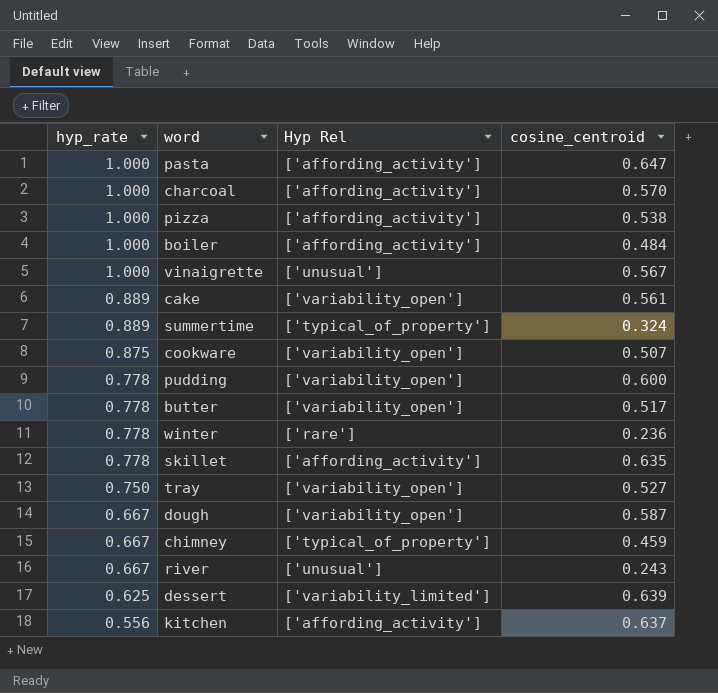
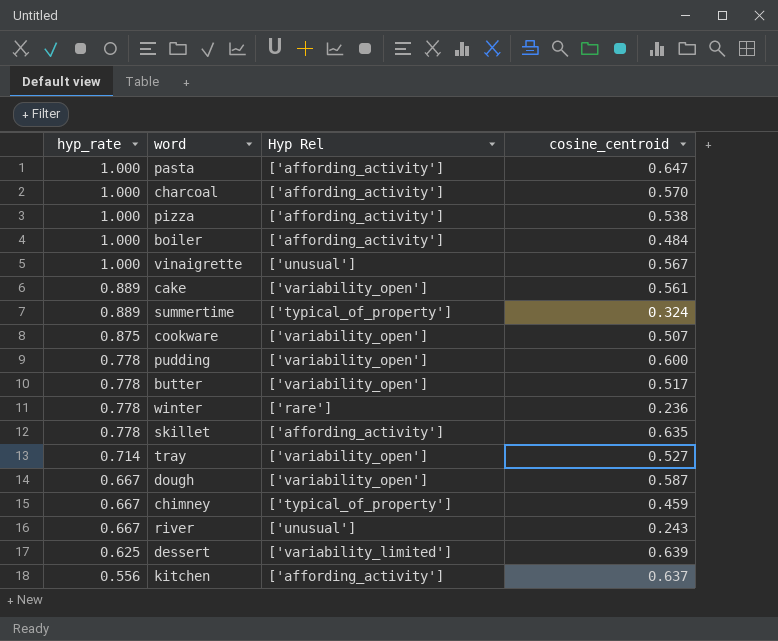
tray | hyp_rate: 0.750 -> 0.714

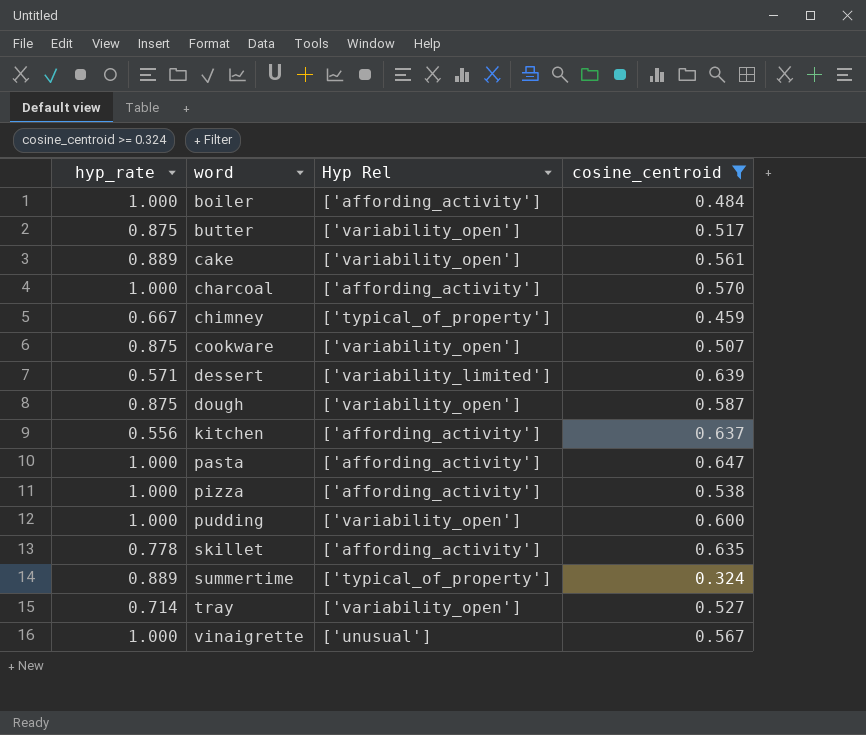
filter: none -> cosine_centroid >= 0.324
row order: hyp_rate descending -> word ascending
butter | hyp_rate: 0.778 -> 0.875
dessert | hyp_rate: 0.625 -> 0.571
dough | hyp_rate: 0.667 -> 0.875
pudding | hyp_rate: 0.778 -> 1.000

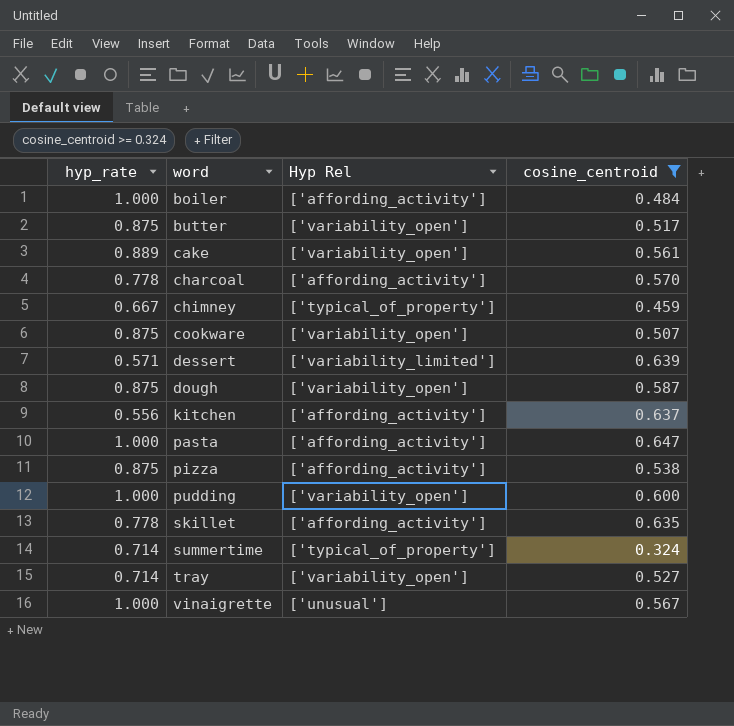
charcoal | hyp_rate: 1.000 -> 0.778
pizza | hyp_rate: 1.000 -> 0.875
summertime | hyp_rate: 0.889 -> 0.714

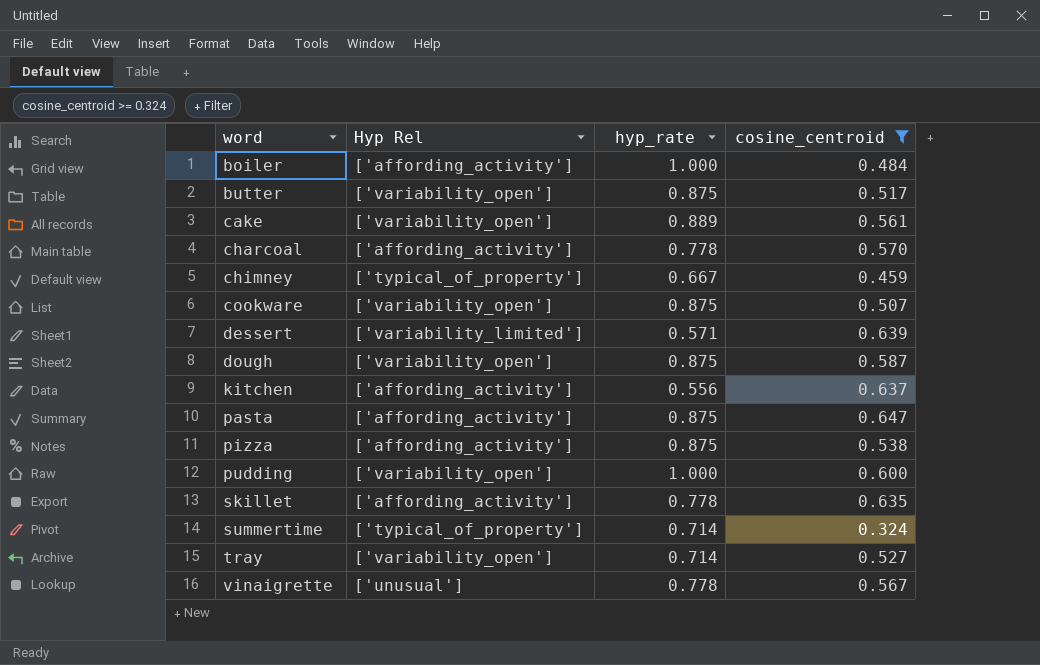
column hyp_rate | position: 1 -> 3
pasta | hyp_rate: 1.000 -> 0.875
vinaigrette | hyp_rate: 1.000 -> 0.778

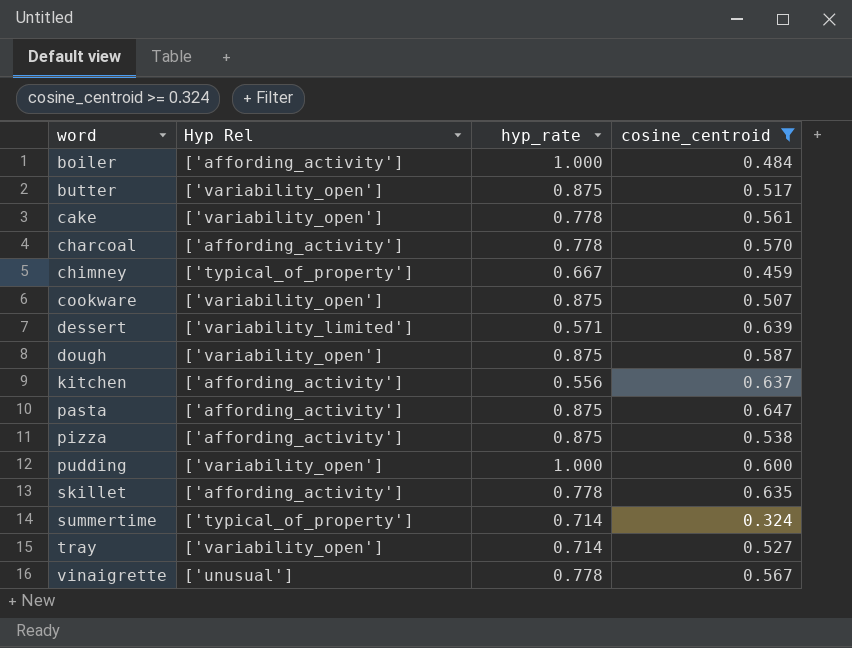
cake | hyp_rate: 0.889 -> 0.778

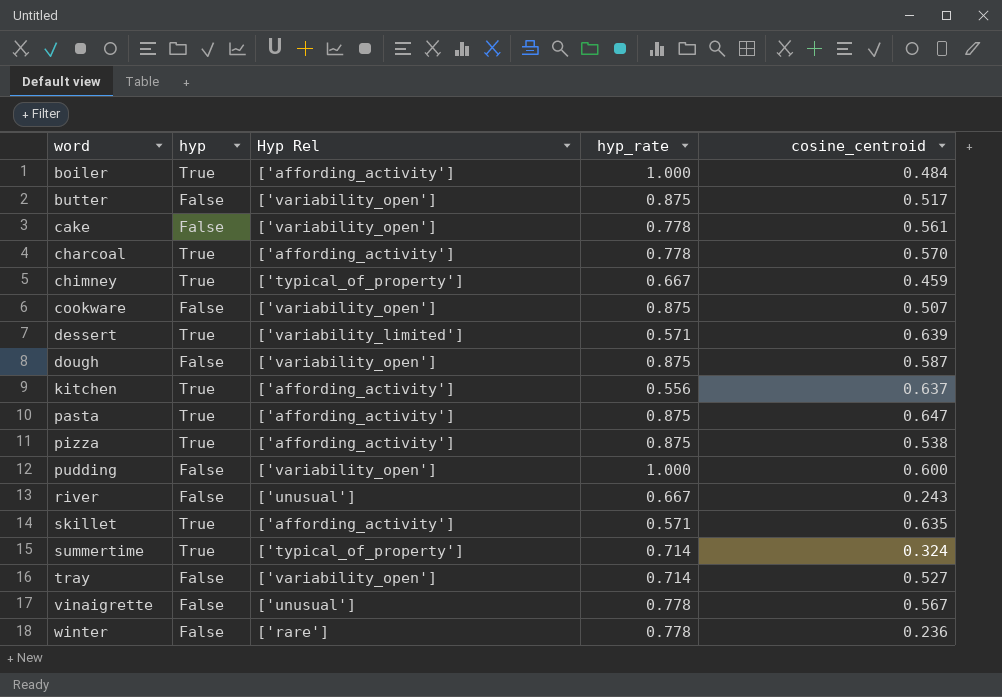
filter: cosine_centroid >= 0.324 -> none
column hyp | position: none -> 2
skillet | hyp_rate: 0.778 -> 0.571

